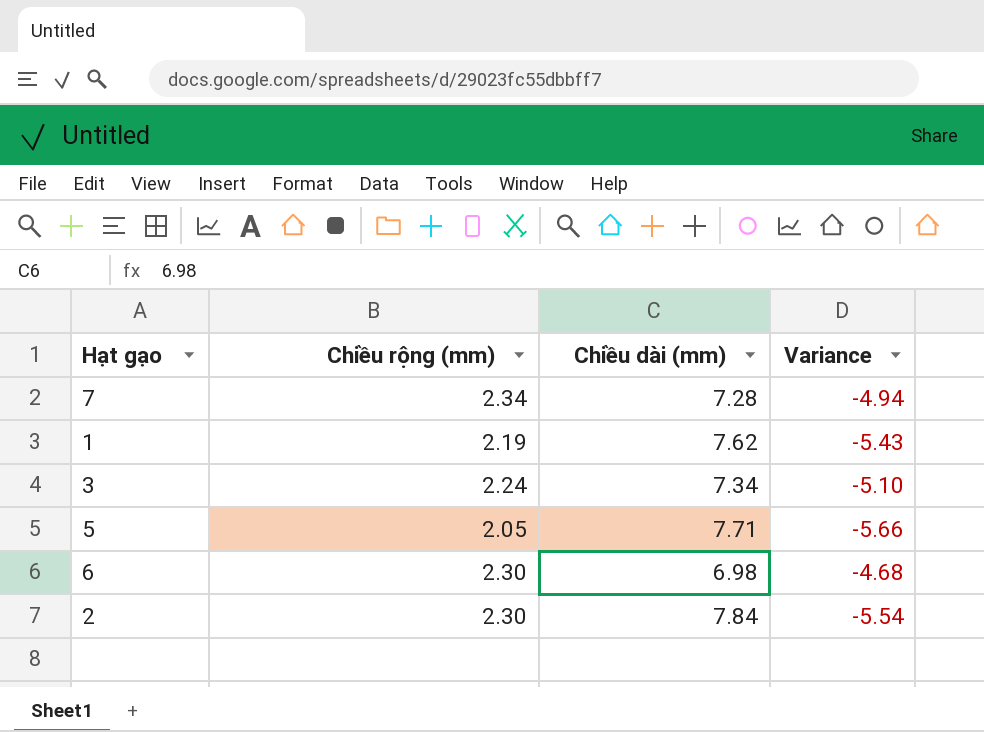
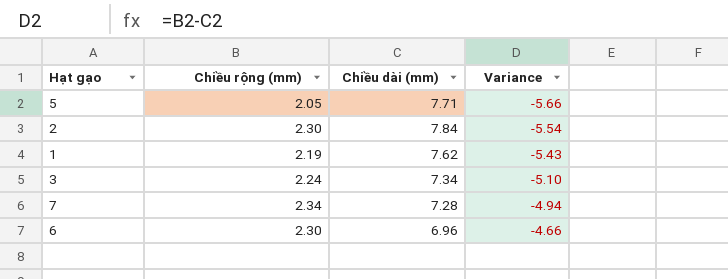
row order: none -> Variance ascending
6 | Chiều dài (mm): 6.98 -> 6.96
6 | Variance: -4.68 -> -4.66

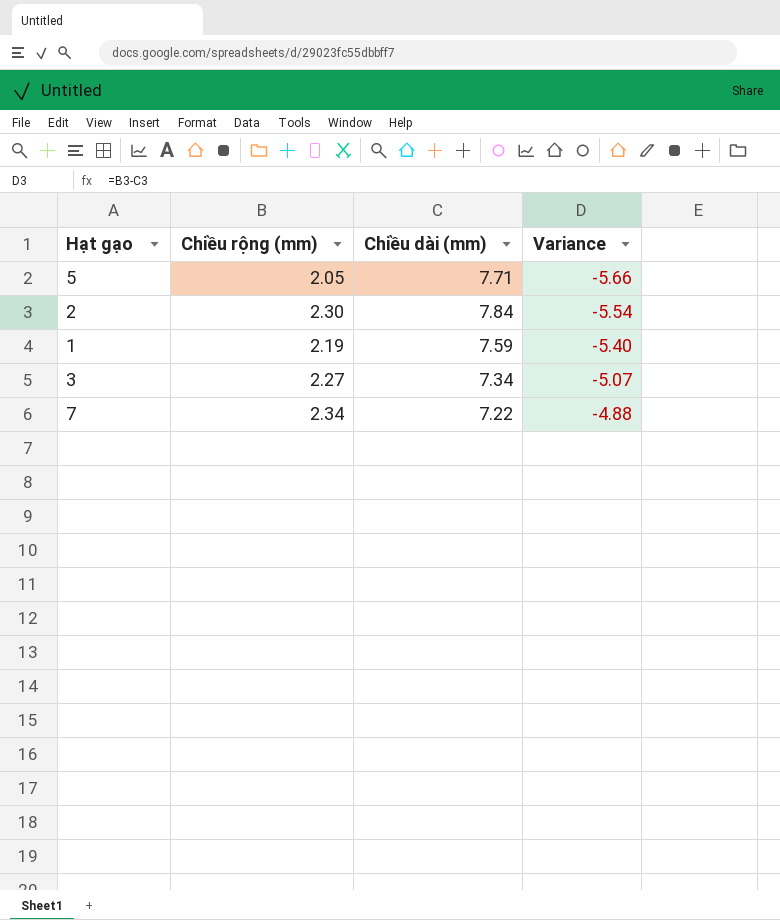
row 6: 2.30 | 6.96 | -4.66 -> none
1 | Chiều dài (mm): 7.62 -> 7.59
1 | Variance: -5.43 -> -5.40
3 | Chiều rộng (mm): 2.24 -> 2.27
3 | Variance: -5.10 -> -5.07
7 | Chiều dài (mm): 7.28 -> 7.22
7 | Variance: -4.94 -> -4.88

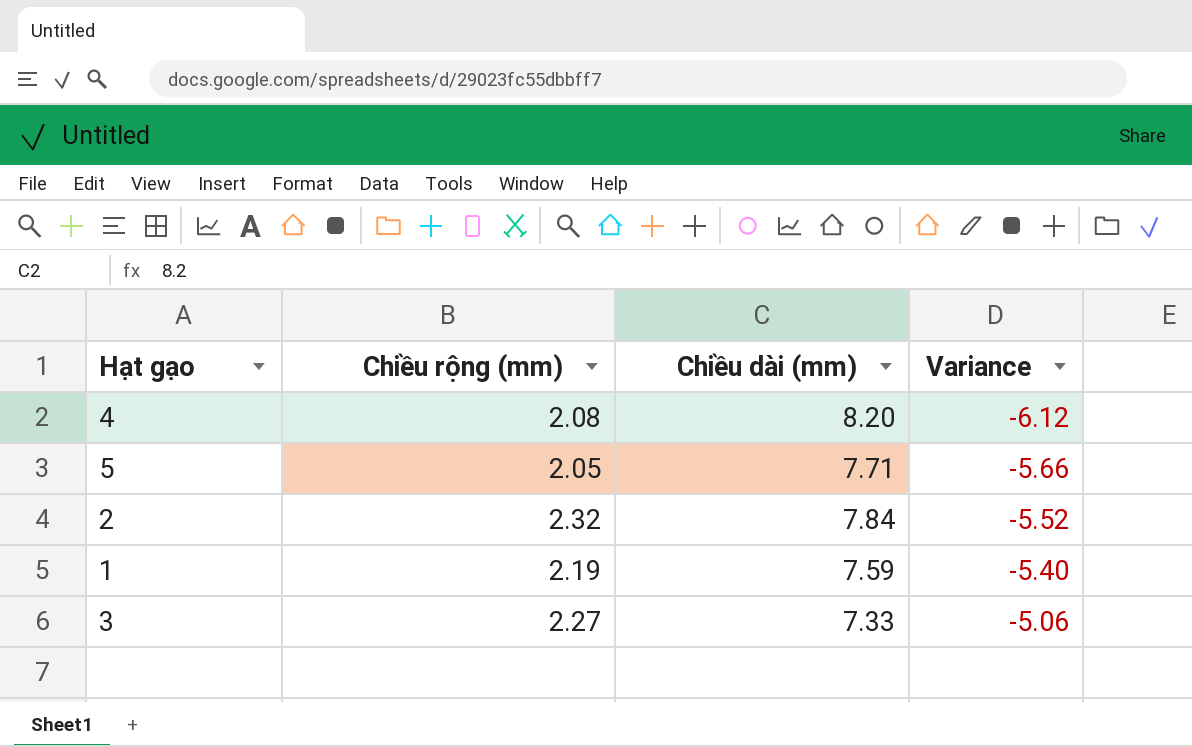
row 7: 2.34 | 7.22 | -4.88 -> none
row 4: none -> 2.08 | 8.20 | -6.12
2 | Chiều rộng (mm): 2.30 -> 2.32
2 | Variance: -5.54 -> -5.52
3 | Chiều dài (mm): 7.34 -> 7.33
3 | Variance: -5.07 -> -5.06

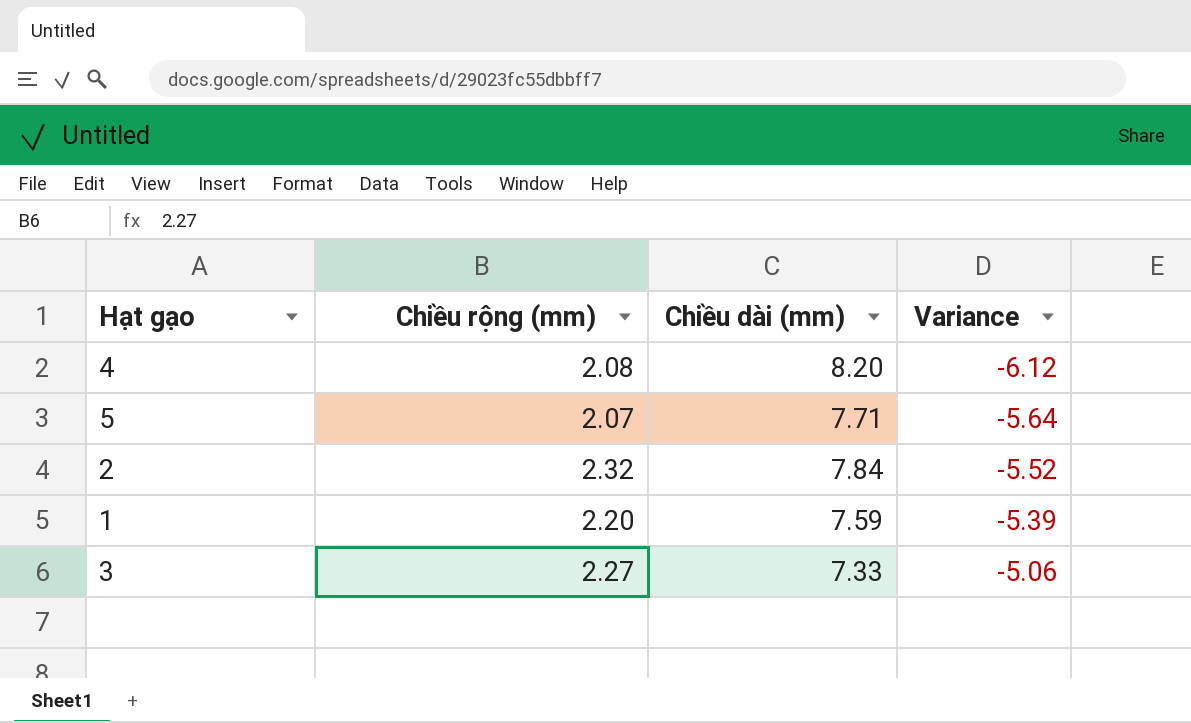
5 | Chiều rộng (mm): 2.05 -> 2.07
5 | Variance: -5.66 -> -5.64
1 | Chiều rộng (mm): 2.19 -> 2.20
1 | Variance: -5.40 -> -5.39

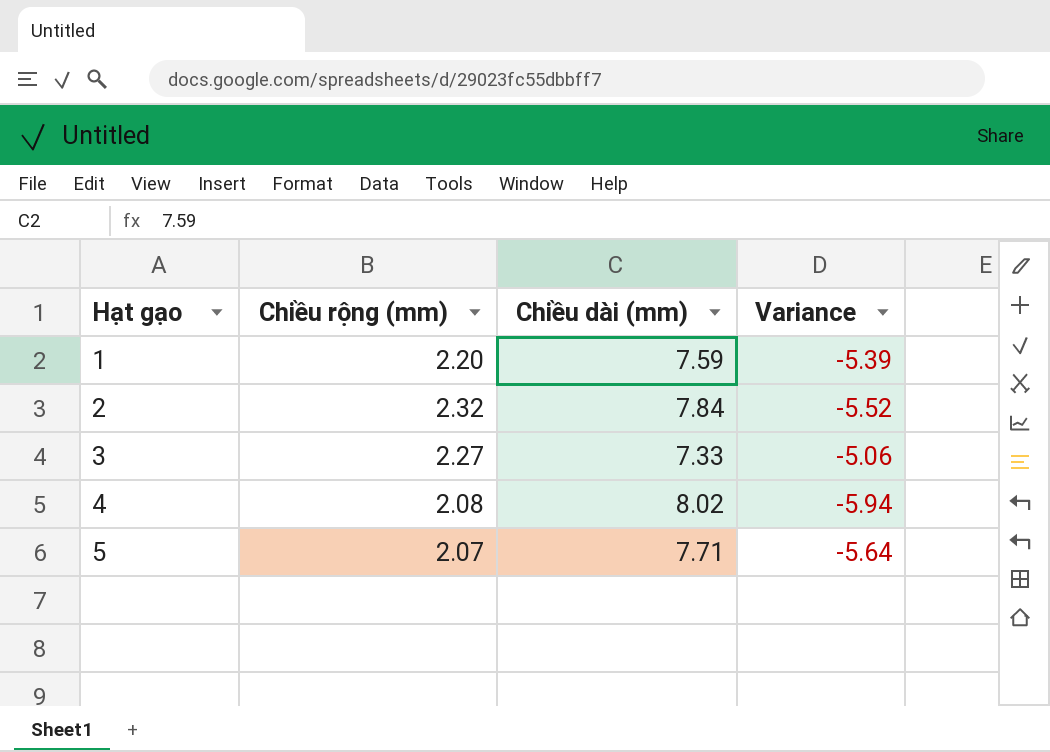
row order: Variance ascending -> Hạt gạo ascending
4 | Chiều dài (mm): 8.20 -> 8.02
4 | Variance: -6.12 -> -5.94

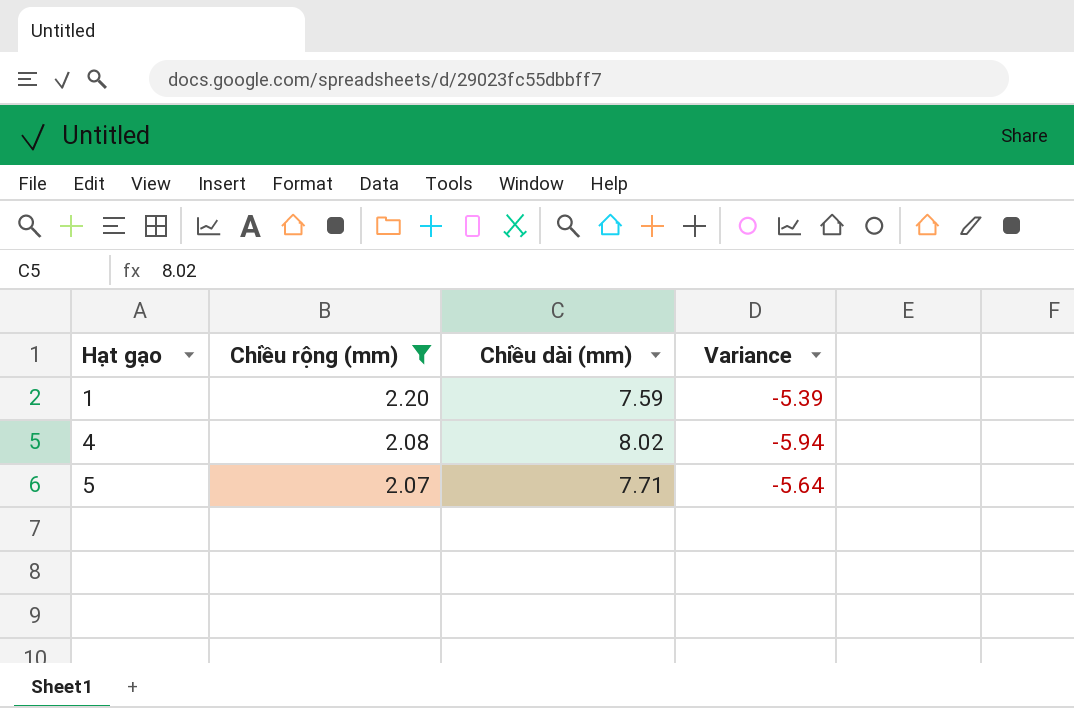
filter: none -> Chiều rộng (mm) <= 2.20

